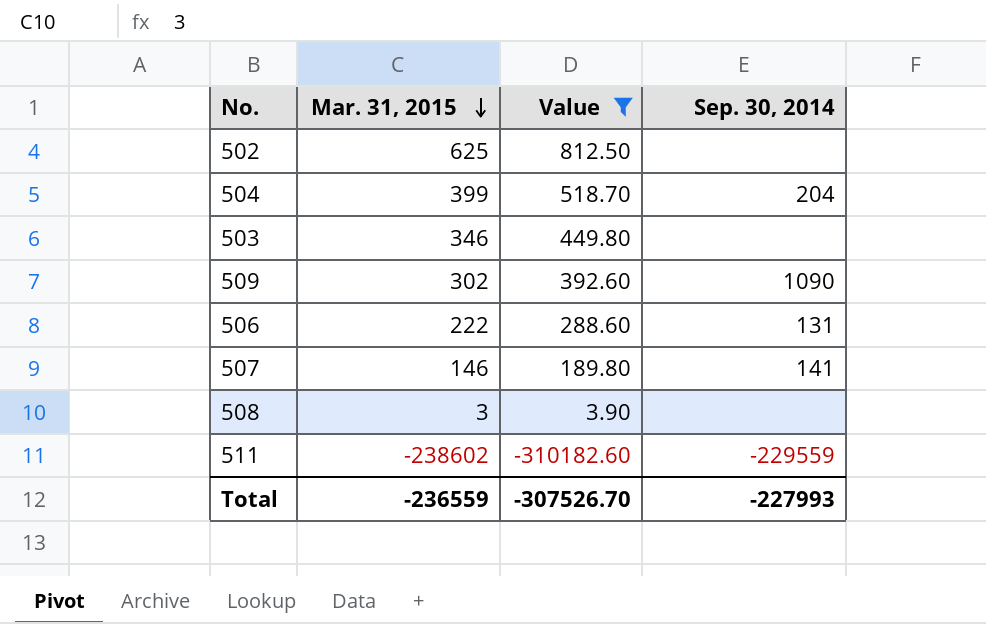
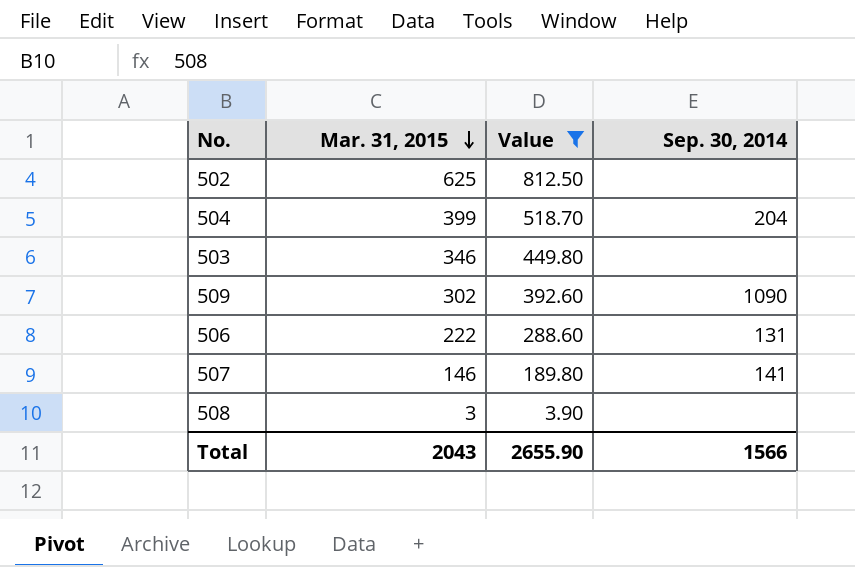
row 511: -238602 | -310182.60 | -229559 -> none
Total | Mar. 31, 2015: -236559 -> 2043
Total | Value: -307526.70 -> 2655.90
Total | Sep. 30, 2014: -227993 -> 1566

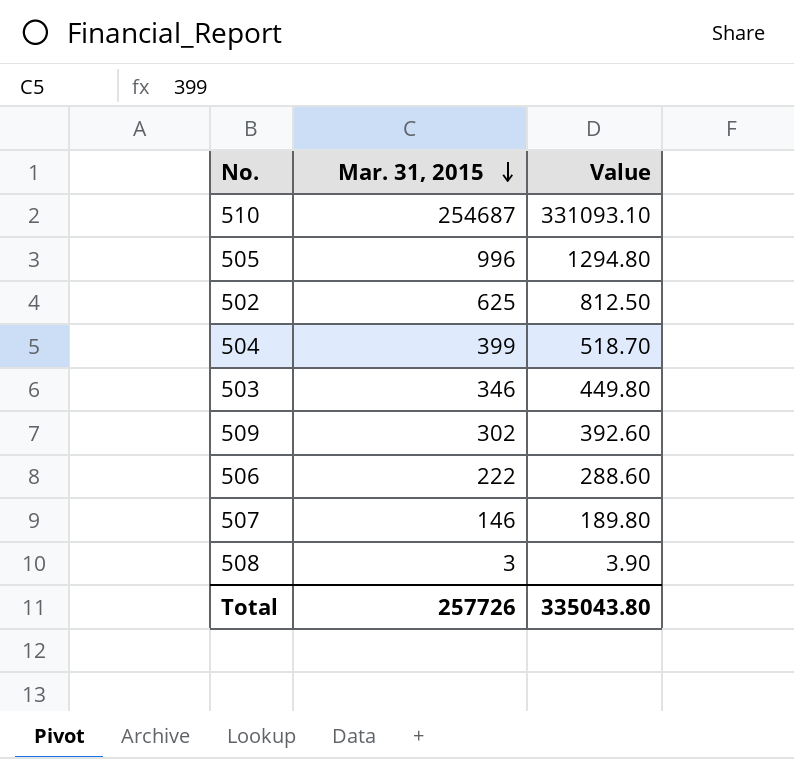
filter: Value <= 812.50 -> none
column Sep. 30, 2014 | position: 4 -> none
Total | Mar. 31, 2015: 2043 -> 257726
Total | Value: 2655.90 -> 335043.80

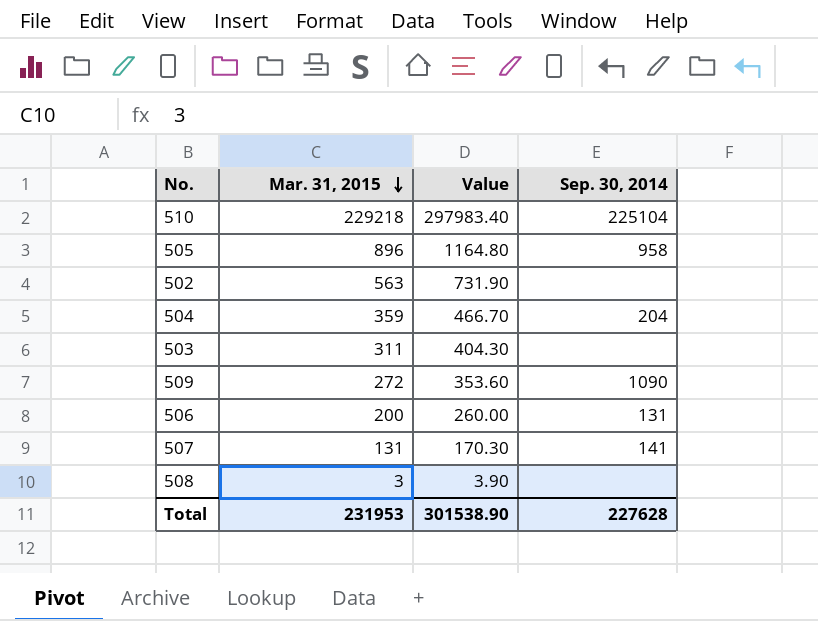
column Sep. 30, 2014 | position: none -> 4
510 | Mar. 31, 2015: 254687 -> 229218
510 | Value: 331093.10 -> 297983.40
505 | Mar. 31, 2015: 996 -> 896
505 | Value: 1294.80 -> 1164.80
502 | Mar. 31, 2015: 625 -> 563
502 | Value: 812.50 -> 731.90
504 | Mar. 31, 2015: 399 -> 359
504 | Value: 518.70 -> 466.70
503 | Mar. 31, 2015: 346 -> 311
503 | Value: 449.80 -> 404.30
509 | Mar. 31, 2015: 302 -> 272
509 | Value: 392.60 -> 353.60
506 | Mar. 31, 2015: 222 -> 200
506 | Value: 288.60 -> 260.00
507 | Mar. 31, 2015: 146 -> 131
507 | Value: 189.80 -> 170.30
Total | Mar. 31, 2015: 257726 -> 231953
Total | Value: 335043.80 -> 301538.90

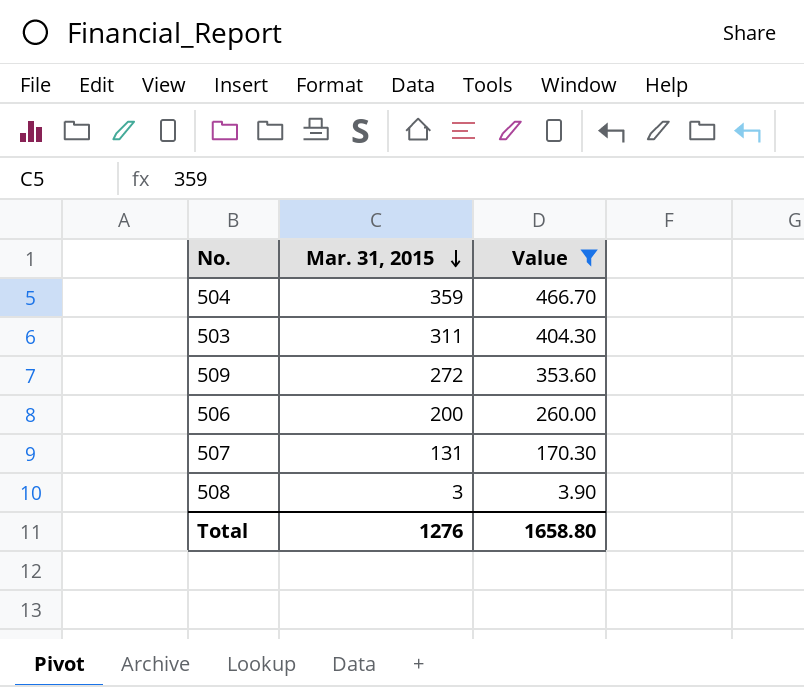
filter: none -> Value <= 466.70
column Sep. 30, 2014 | position: 4 -> none
Total | Mar. 31, 2015: 231953 -> 1276
Total | Value: 301538.90 -> 1658.80

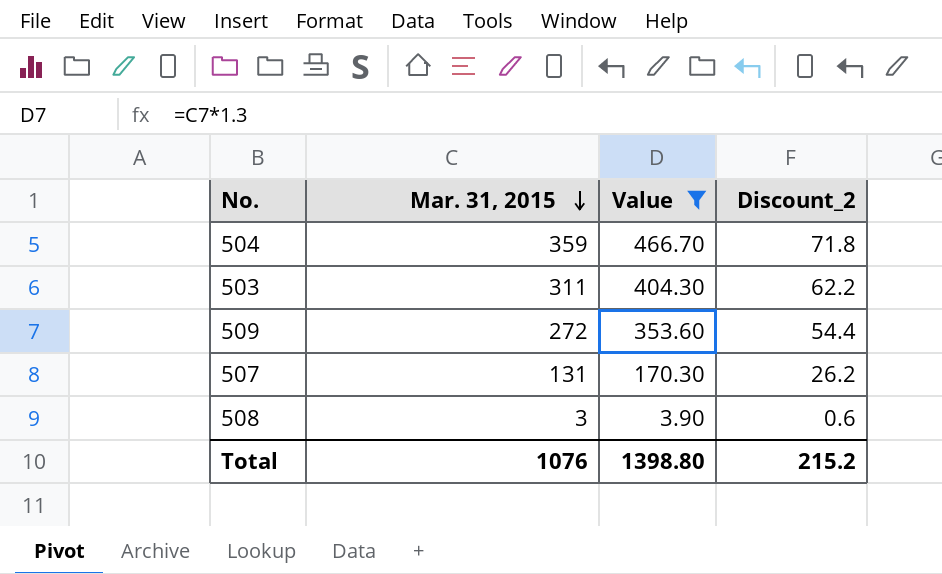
column Discount_2 | formula: none -> [Mar. 31, 2015] * 0.2
row 506: 200 | 260.00 -> none
Total | Mar. 31, 2015: 1276 -> 1076
Total | Value: 1658.80 -> 1398.80

